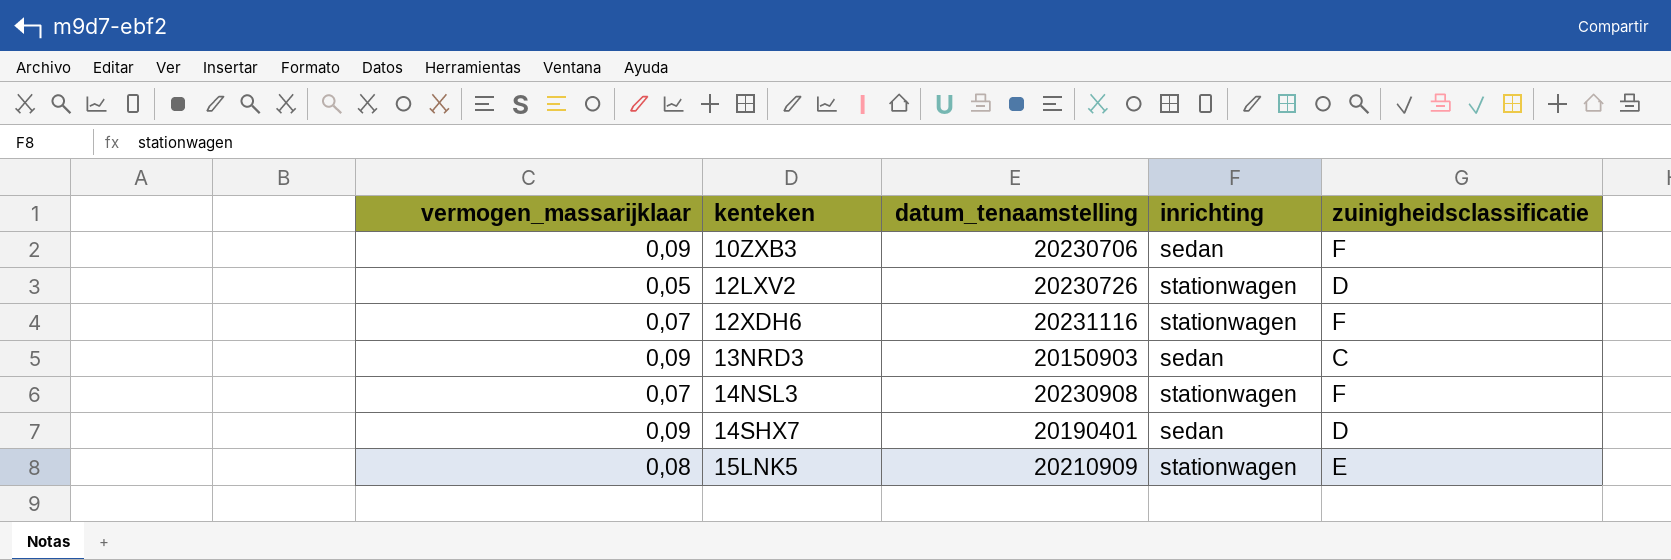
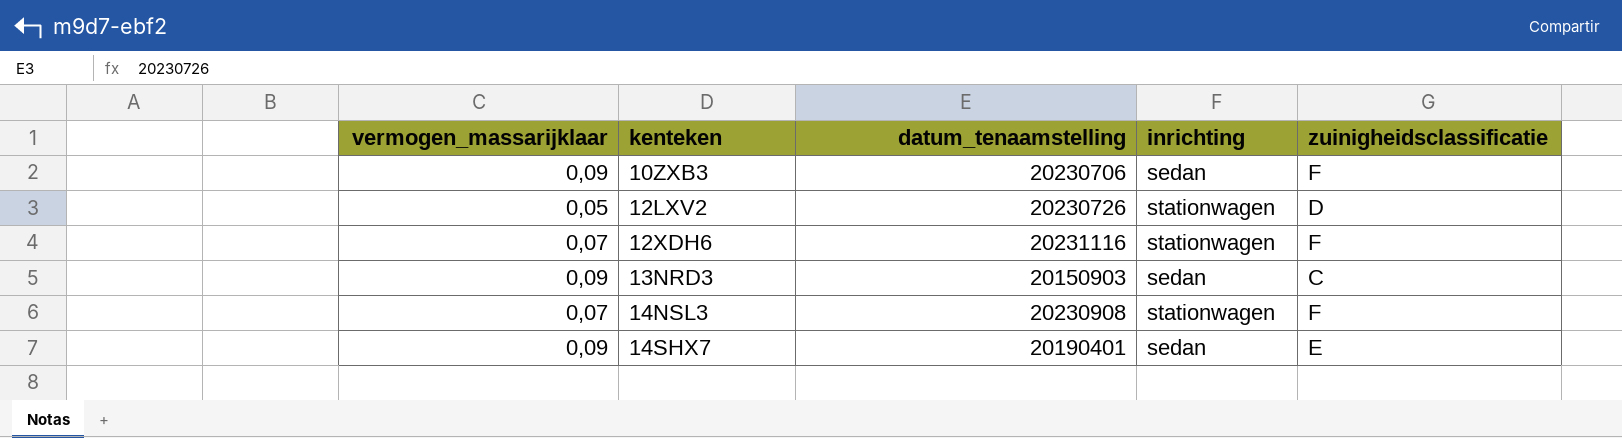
row 15LNK5: 0,08 | 20210909 | stationwagen | E -> none
14SHX7 | zuinigheidsclassificatie: D -> E

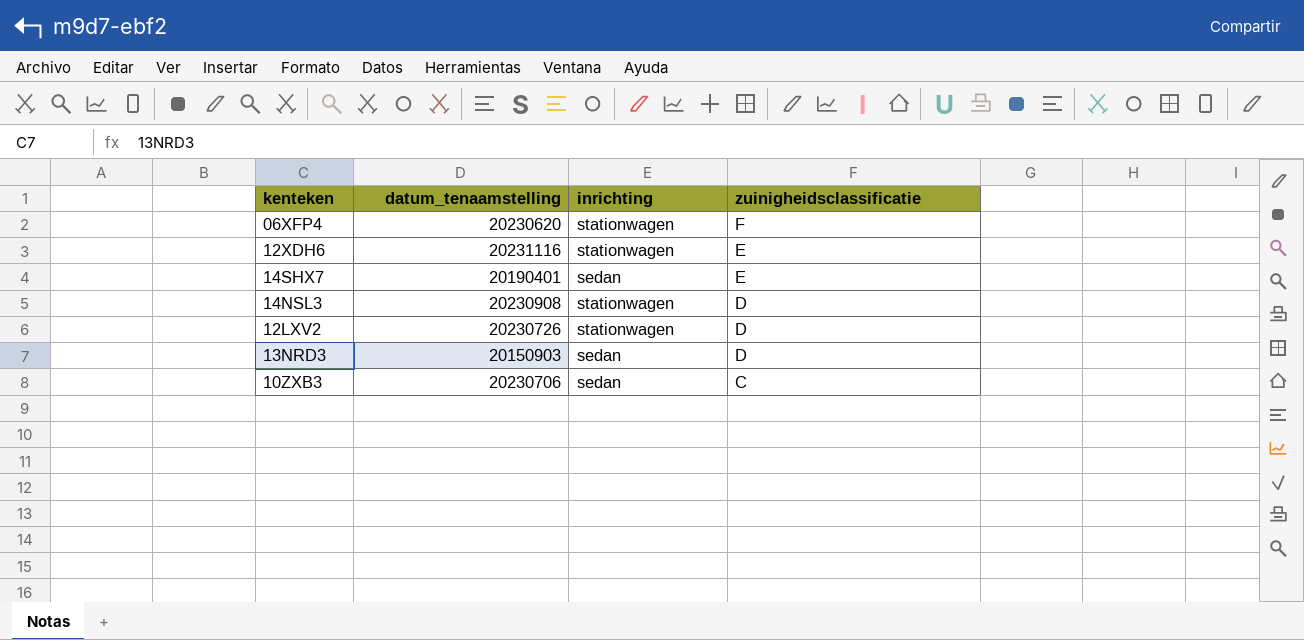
row order: kenteken ascending -> zuinigheidsclassificatie descending
column vermogen_massarijklaar | position: 1 -> none
row 06XFP4: none -> 20230620 | stationwagen | F
12XDH6 | zuinigheidsclassificatie: F -> E
14NSL3 | zuinigheidsclassificatie: F -> D
13NRD3 | zuinigheidsclassificatie: C -> D
10ZXB3 | zuinigheidsclassificatie: F -> C

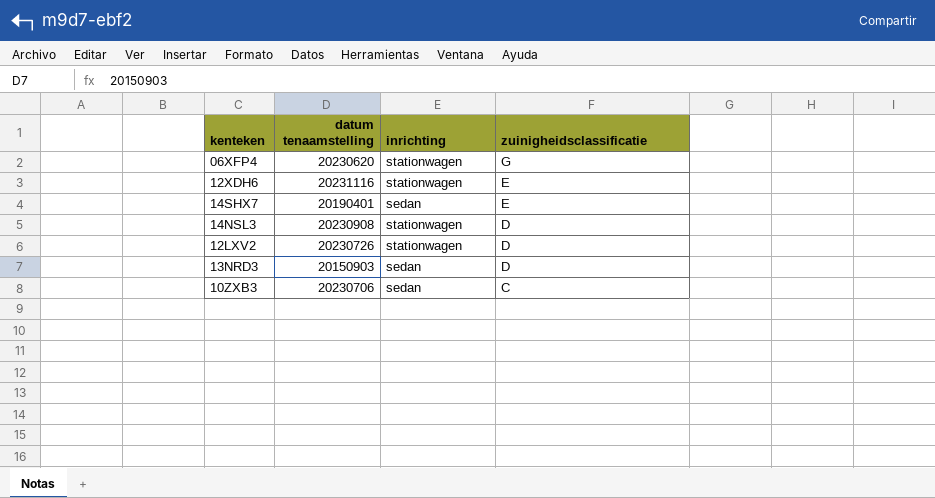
column name: datum_tenaamstelling -> datum tenaamstelling
06XFP4 | zuinigheidsclassificatie: F -> G

